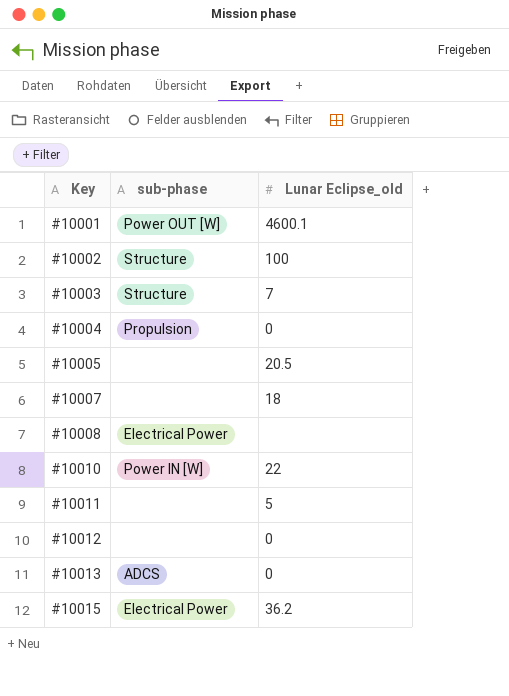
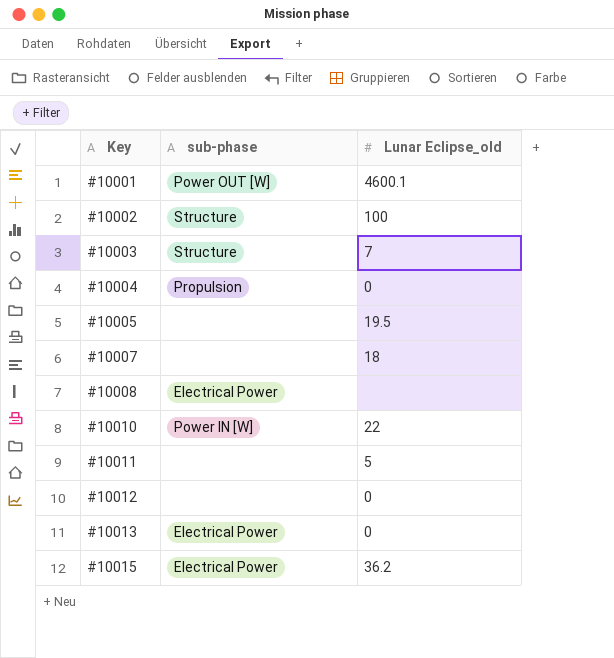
#10005 | Lunar Eclipse_old: 20.5 -> 19.5
#10013 | sub-phase: ADCS -> Electrical Power

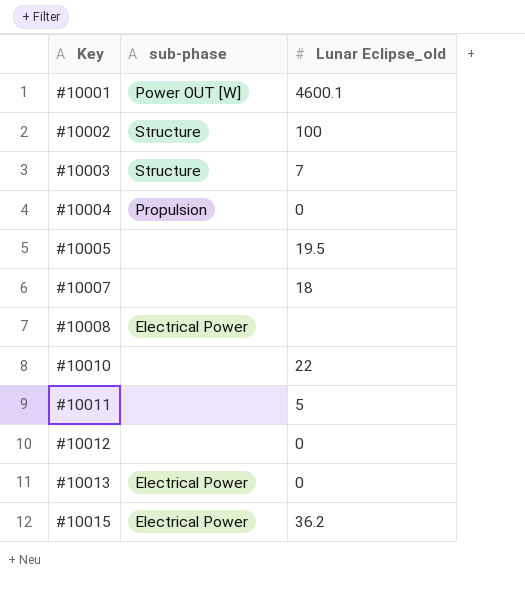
#10010 | sub-phase: Power IN [W] -> none

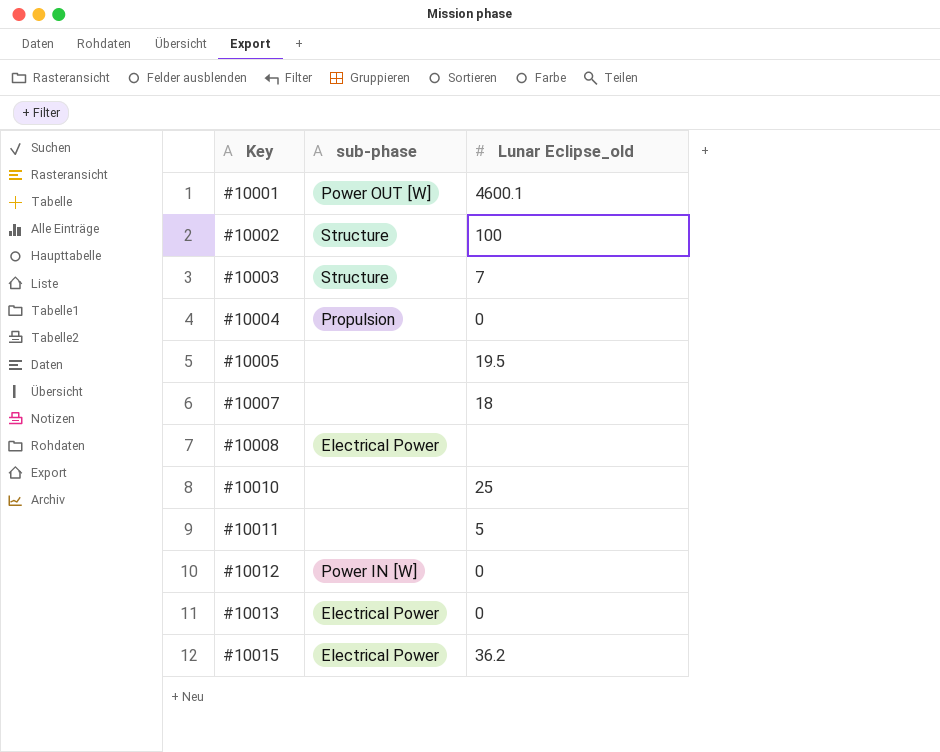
#10010 | Lunar Eclipse_old: 22 -> 25
#10012 | sub-phase: none -> Power IN [W]

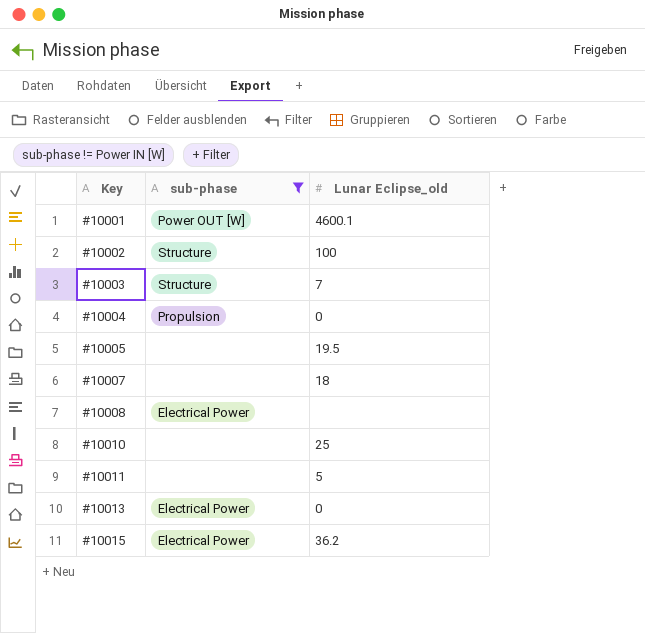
filter: none -> sub-phase != Power IN [W]

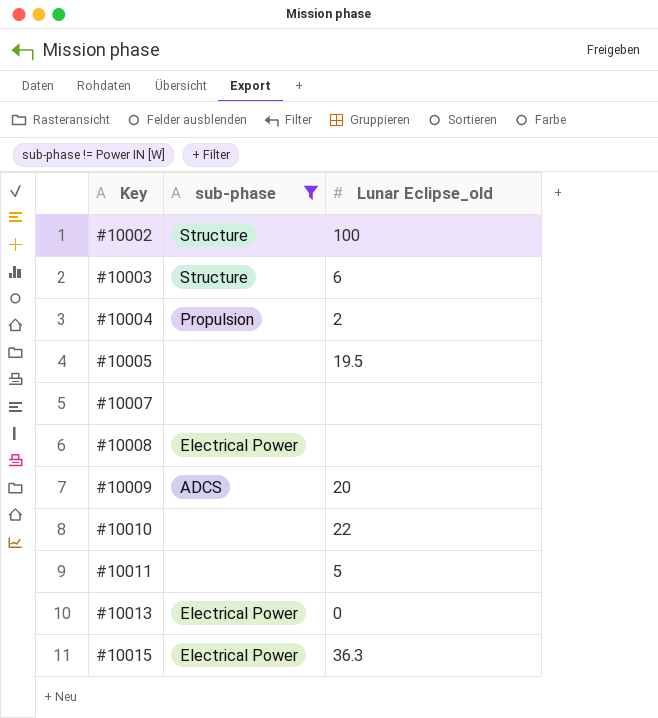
row #10001: Power OUT [W] | 4600.1 -> none
#10003 | Lunar Eclipse_old: 7 -> 6
#10004 | Lunar Eclipse_old: 0 -> 2
#10007 | Lunar Eclipse_old: 18 -> none
row #10009: none -> ADCS | 20
#10010 | Lunar Eclipse_old: 25 -> 22
#10015 | Lunar Eclipse_old: 36.2 -> 36.3

